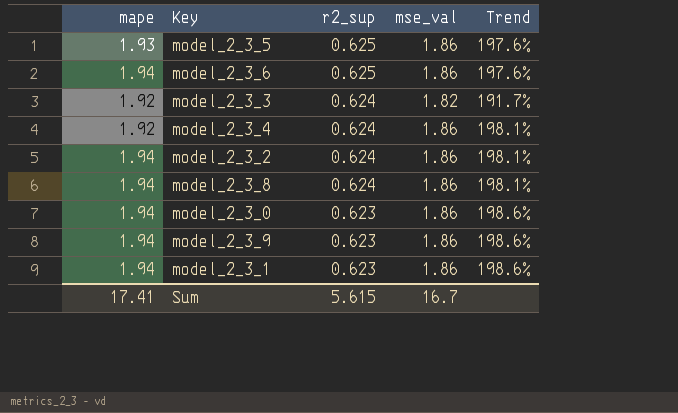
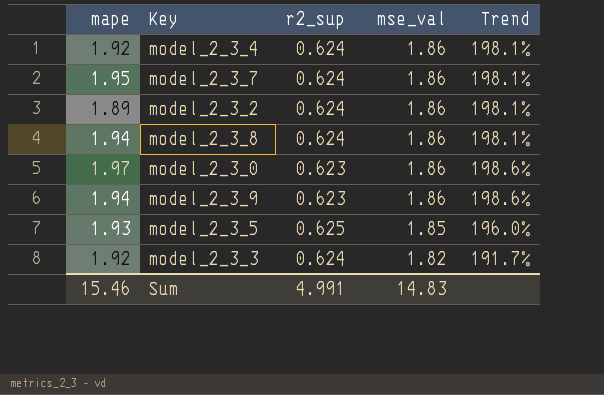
row order: r2_sup descending -> mse_val descending
row model_2_3_6: 1.94 | 0.625 | 1.86 | 197.6% -> none
row model_2_3_1: 1.94 | 0.623 | 1.86 | 198.6% -> none
row model_2_3_7: none -> 1.95 | 0.624 | 1.86 | 198.1%
model_2_3_2 | mape: 1.94 -> 1.89
model_2_3_0 | mape: 1.94 -> 1.97
model_2_3_5 | mse_val: 1.86 -> 1.85
model_2_3_5 | Trend: 197.6% -> 196.0%
Sum | mape: 17.41 -> 15.46
Sum | r2_sup: 5.615 -> 4.991
Sum | mse_val: 16.7 -> 14.83

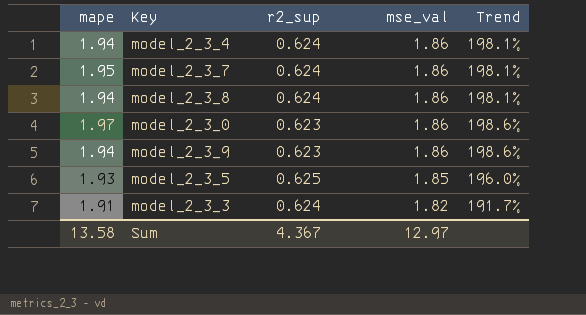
row model_2_3_2: 1.89 | 0.624 | 1.86 | 198.1% -> none
model_2_3_4 | mape: 1.92 -> 1.94
model_2_3_3 | mape: 1.92 -> 1.91
Sum | mape: 15.46 -> 13.58
Sum | r2_sup: 4.991 -> 4.367
Sum | mse_val: 14.83 -> 12.97

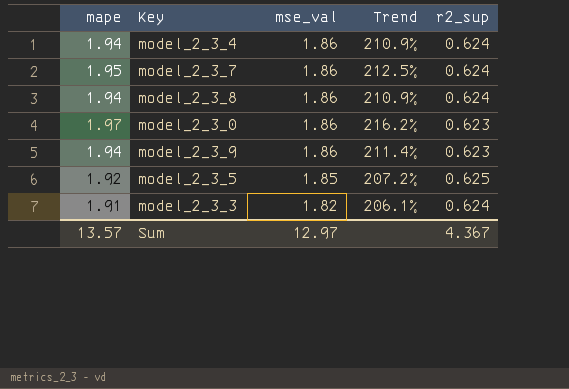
column Trend | formula: ([mse_val] - [r2_sup]) / [r2_sup] -> ([mape] - [r2_sup]) / [r2_sup]
column r2_sup | position: 3 -> 5
model_2_3_5 | mape: 1.93 -> 1.92
Sum | mape: 13.58 -> 13.57

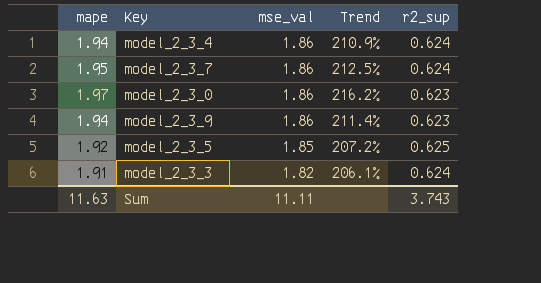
row model_2_3_8: 1.94 | 1.86 | 210.9% | 0.624 -> none
Sum | mape: 13.57 -> 11.63
Sum | mse_val: 12.97 -> 11.11
Sum | r2_sup: 4.367 -> 3.743

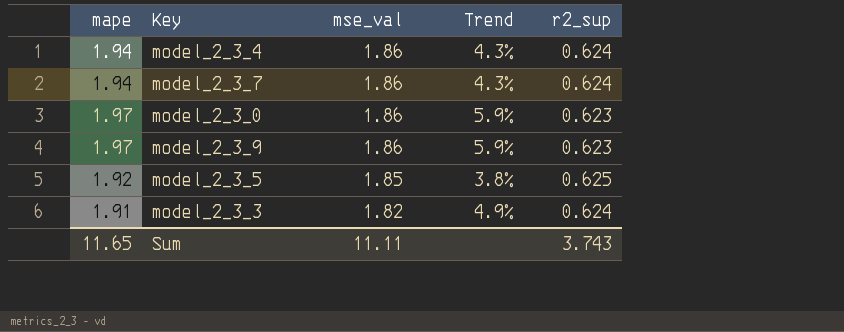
column Trend | formula: ([mape] - [r2_sup]) / [r2_sup] -> ([mape] - [mse_val]) / [mse_val]
model_2_3_7 | mape: 1.95 -> 1.94
model_2_3_9 | mape: 1.94 -> 1.97
Sum | mape: 11.63 -> 11.65

